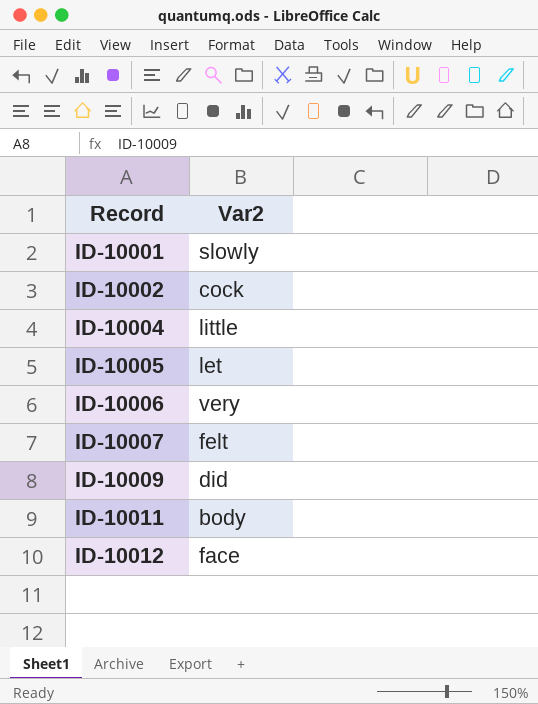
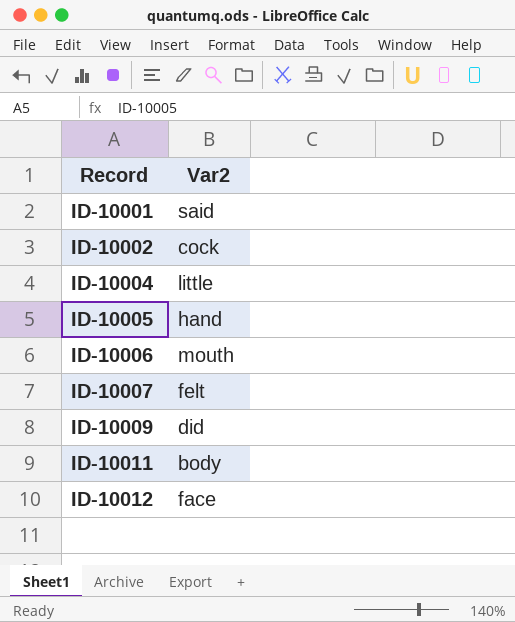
ID-10001 | Var2: slowly -> said
ID-10005 | Var2: let -> hand
ID-10006 | Var2: very -> mouth

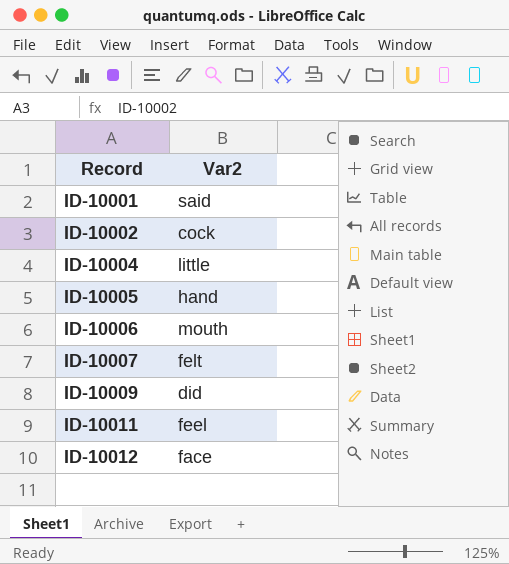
ID-10011 | Var2: body -> feel

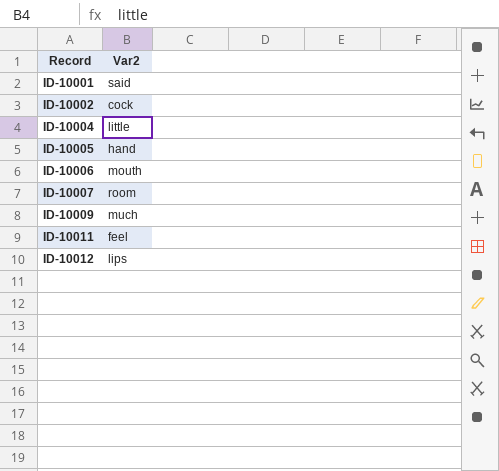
ID-10007 | Var2: felt -> room
ID-10009 | Var2: did -> much
ID-10012 | Var2: face -> lips

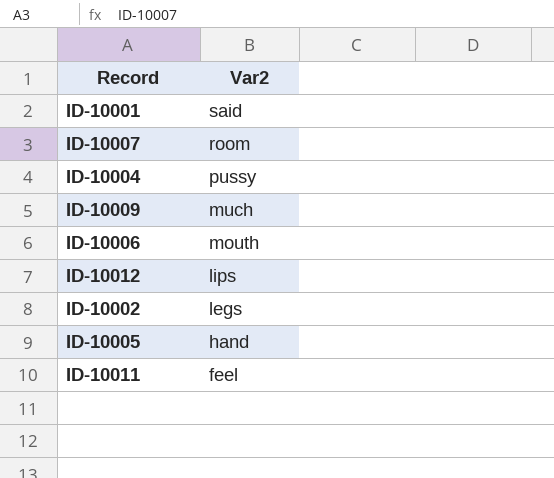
row order: Record ascending -> Var2 descending
ID-10004 | Var2: little -> pussy
ID-10002 | Var2: cock -> legs

